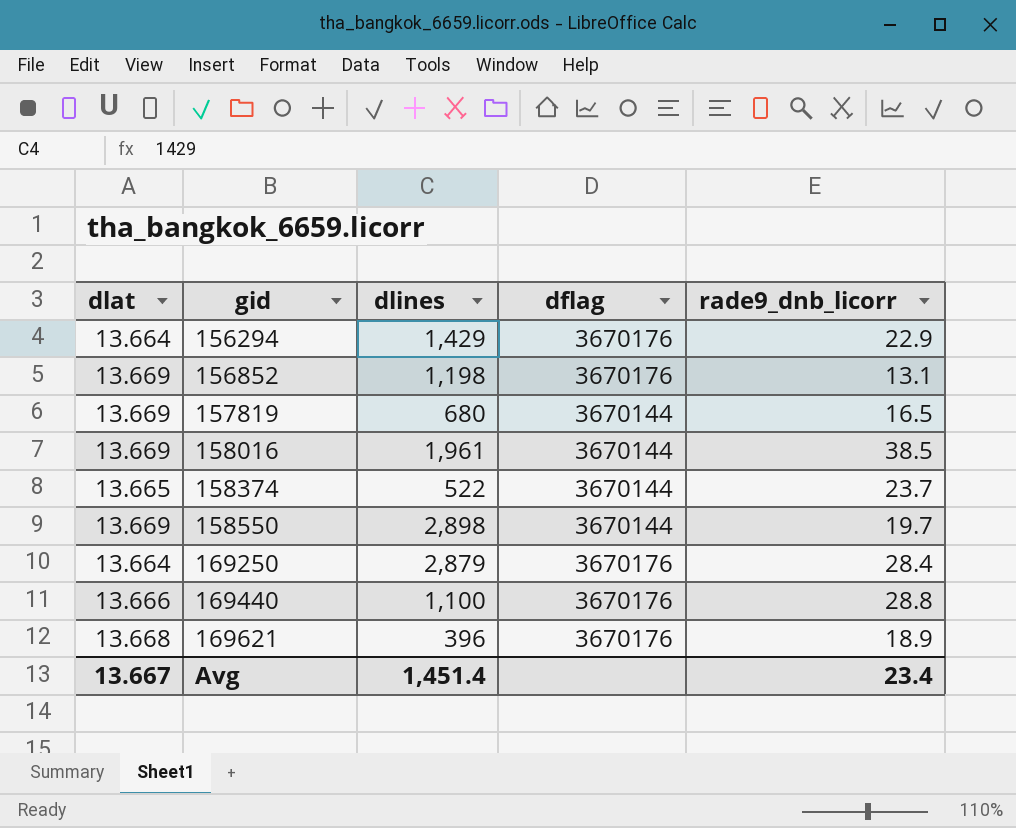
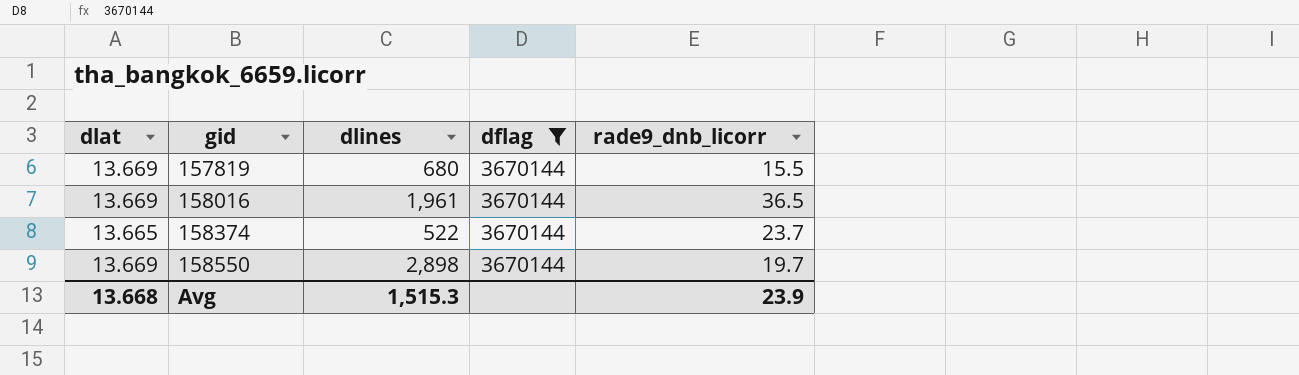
filter: none -> dflag = 3670144
157819 | rade9_dnb_licorr: 16.5 -> 15.5
158016 | rade9_dnb_licorr: 38.5 -> 36.5
Avg | dlat: 13.667 -> 13.668
Avg | dlines: 1,451.4 -> 1,515.3
Avg | rade9_dnb_licorr: 23.4 -> 23.9

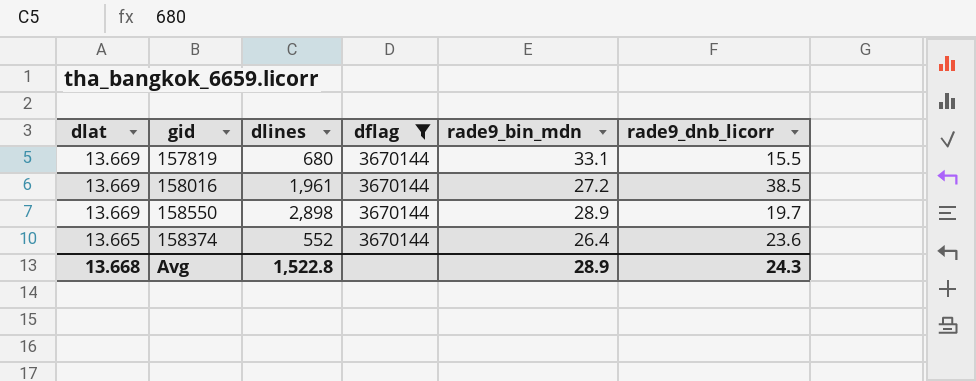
row order: gid ascending -> dlat descending
column rade9_bin_mdn | position: none -> 5
158016 | rade9_dnb_licorr: 36.5 -> 38.5
158374 | dlines: 522 -> 552
158374 | rade9_dnb_licorr: 23.7 -> 23.6
Avg | dlines: 1,515.3 -> 1,522.8
Avg | rade9_dnb_licorr: 23.9 -> 24.3

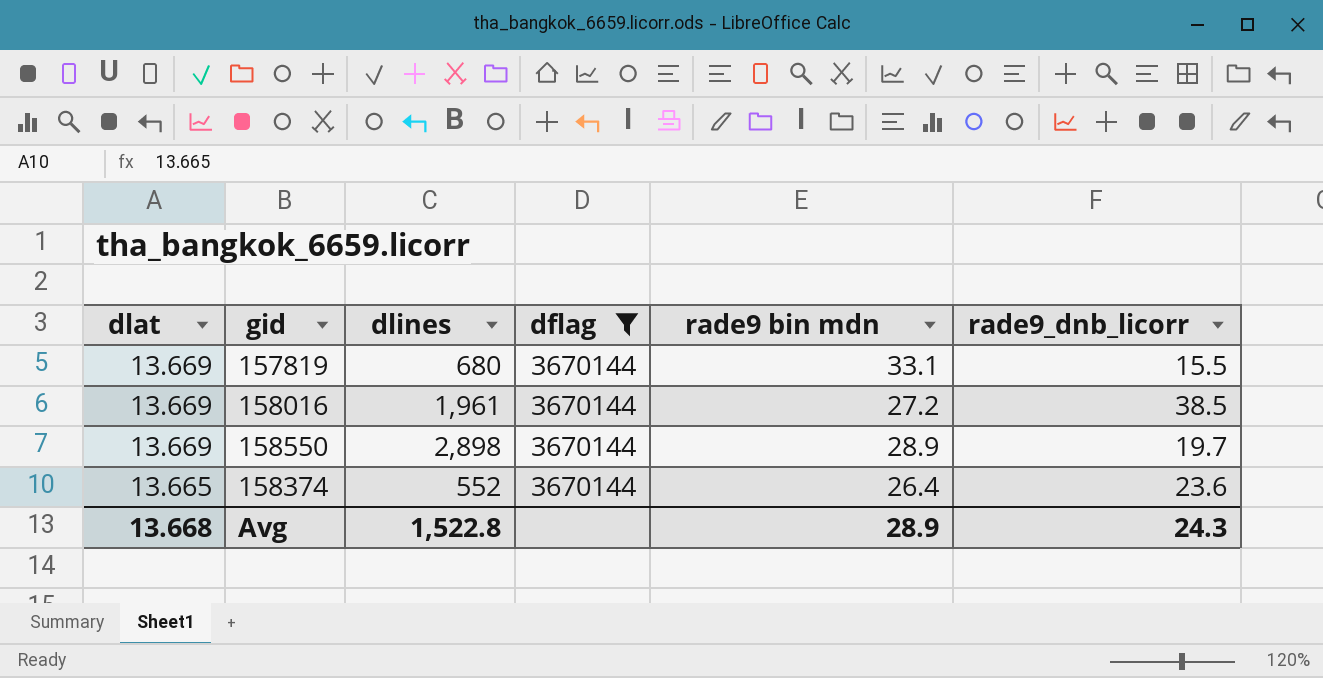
column name: rade9_bin_mdn -> rade9 bin mdn

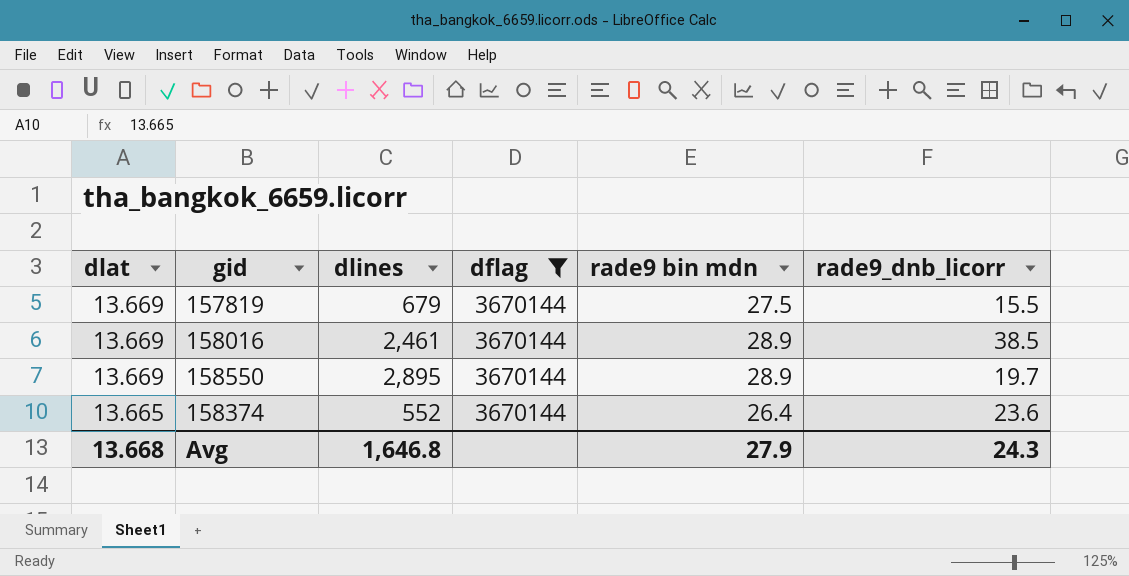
157819 | dlines: 680 -> 679
157819 | rade9 bin mdn: 33.1 -> 27.5
158016 | dlines: 1,961 -> 2,461
158016 | rade9 bin mdn: 27.2 -> 28.9
158550 | dlines: 2,898 -> 2,895
Avg | dlines: 1,522.8 -> 1,646.8
Avg | rade9 bin mdn: 28.9 -> 27.9

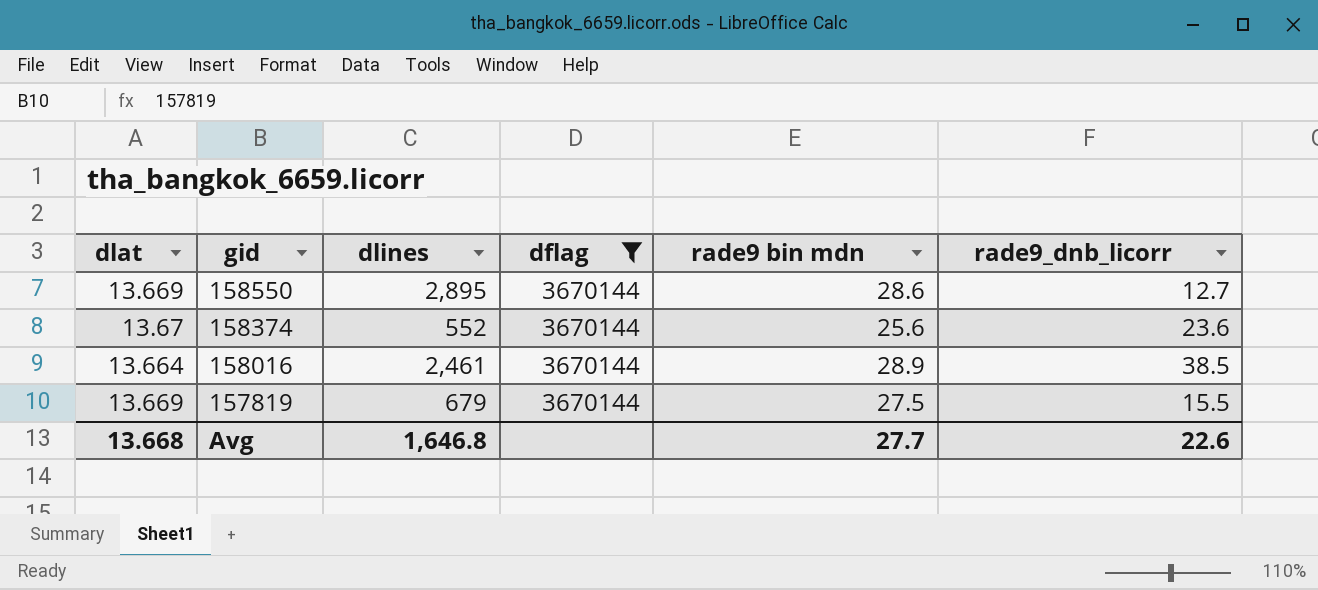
row order: dlat descending -> gid descending
158550 | rade9 bin mdn: 28.9 -> 28.6
158550 | rade9_dnb_licorr: 19.7 -> 12.7
158374 | dlat: 13.665 -> 13.67
158374 | rade9 bin mdn: 26.4 -> 25.6
158016 | dlat: 13.669 -> 13.664
Avg | rade9 bin mdn: 27.9 -> 27.7
Avg | rade9_dnb_licorr: 24.3 -> 22.6

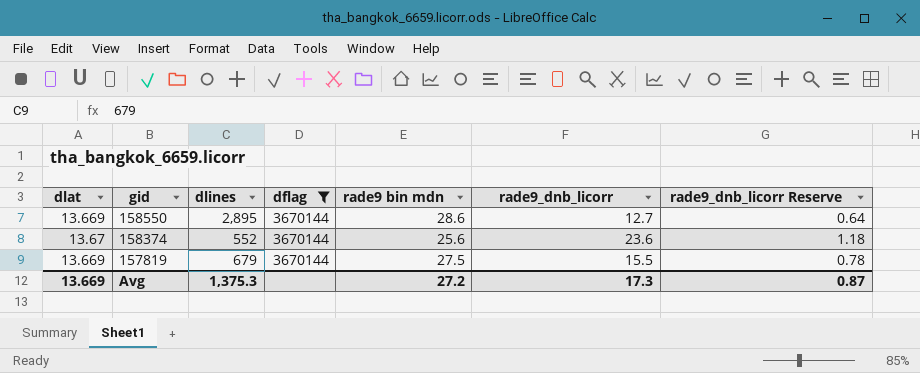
column rade9_dnb_licorr Reserve | formula: none -> [rade9_dnb_licorr] * 0.05
row 158016: 13.664 | 2,461 | 3670144 | 28.9 | 38.5 -> none
Avg | dlat: 13.668 -> 13.669
Avg | dlines: 1,646.8 -> 1,375.3
Avg | rade9 bin mdn: 27.7 -> 27.2
Avg | rade9_dnb_licorr: 22.6 -> 17.3

